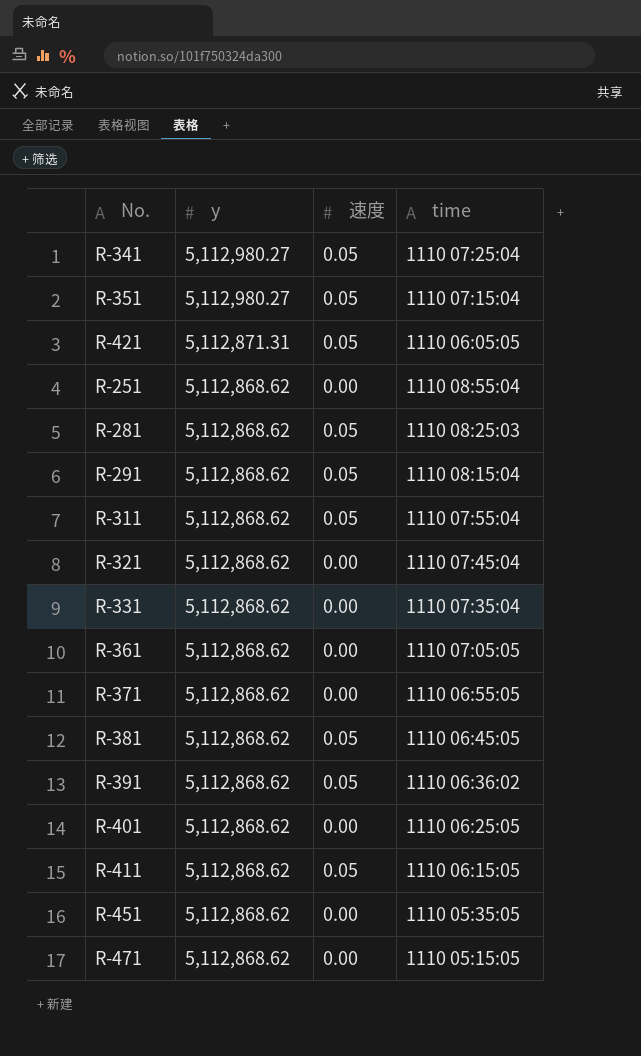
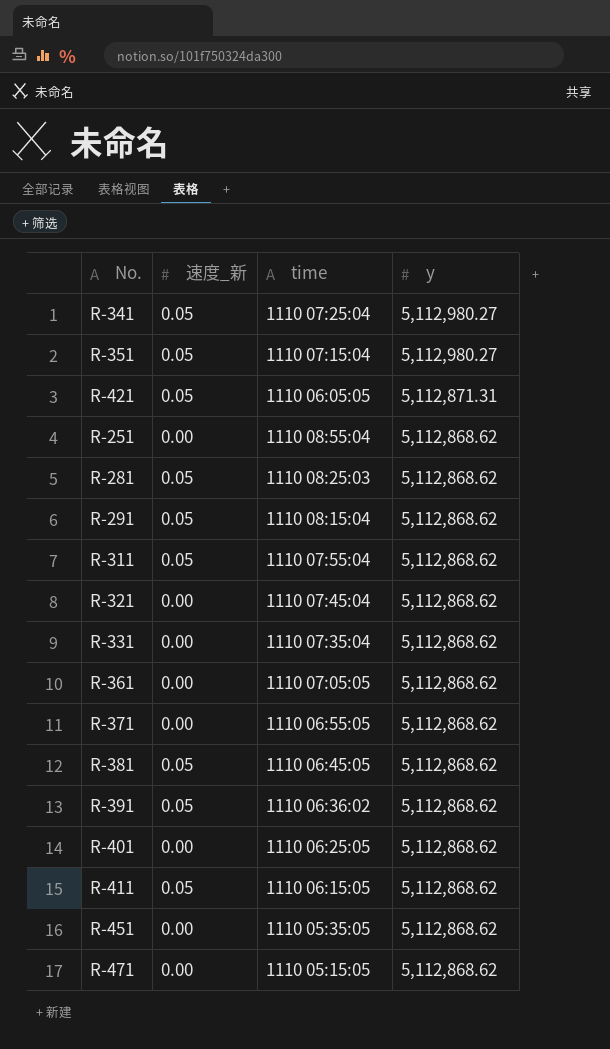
column name: 速度 -> 速度_新
column y | position: 2 -> 4

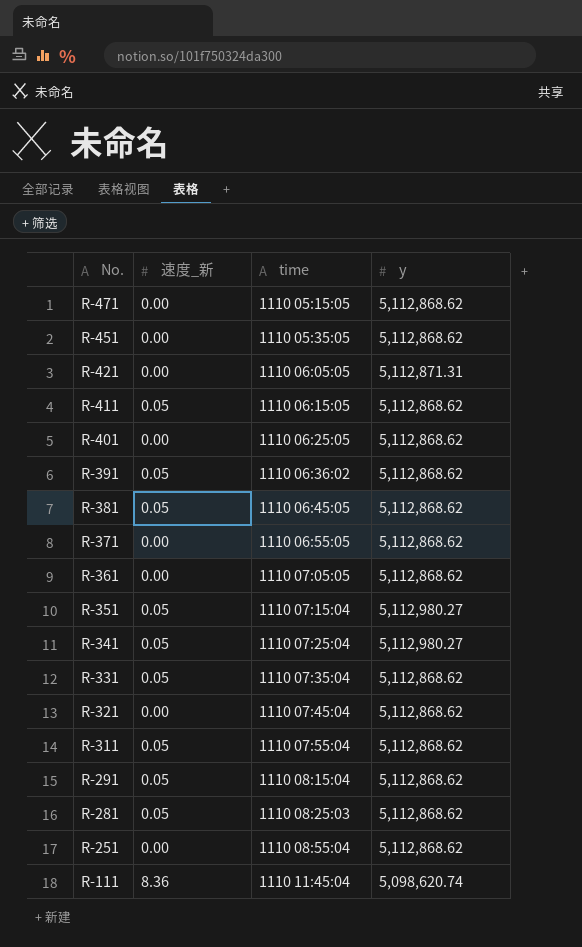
row order: y descending -> No. descending
R-421 | 速度_新: 0.05 -> 0.00
R-331 | 速度_新: 0.00 -> 0.05
row R-111: none -> 8.36 | 1110 11:45:04 | 5,098,620.74

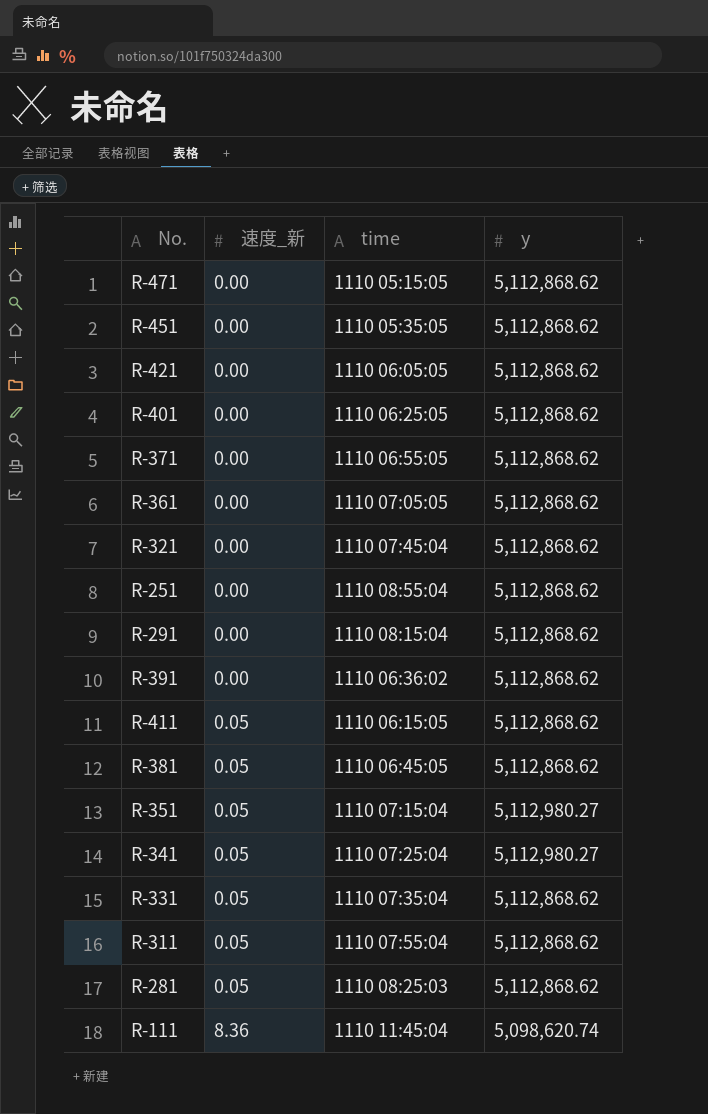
row order: No. descending -> 速度_新 ascending
R-421 | y: 5,112,871.31 -> 5,112,868.62
R-291 | 速度_新: 0.05 -> 0.00
R-391 | 速度_新: 0.05 -> 0.00

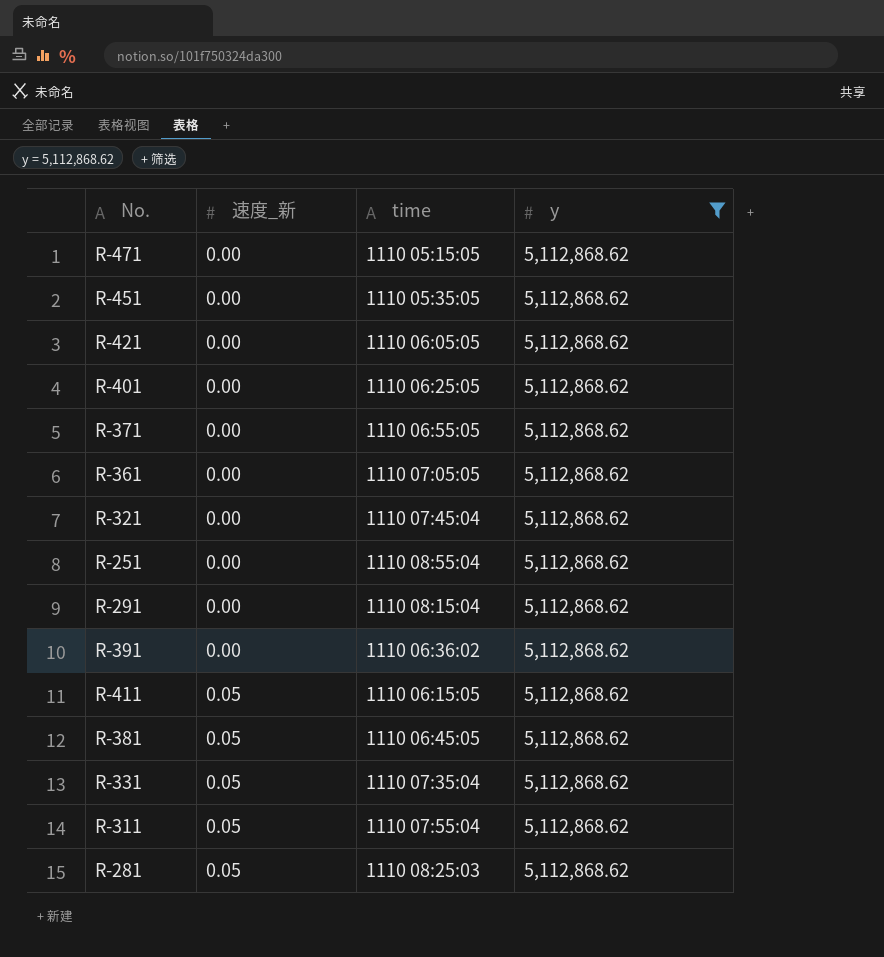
filter: none -> y = 5,112,868.62

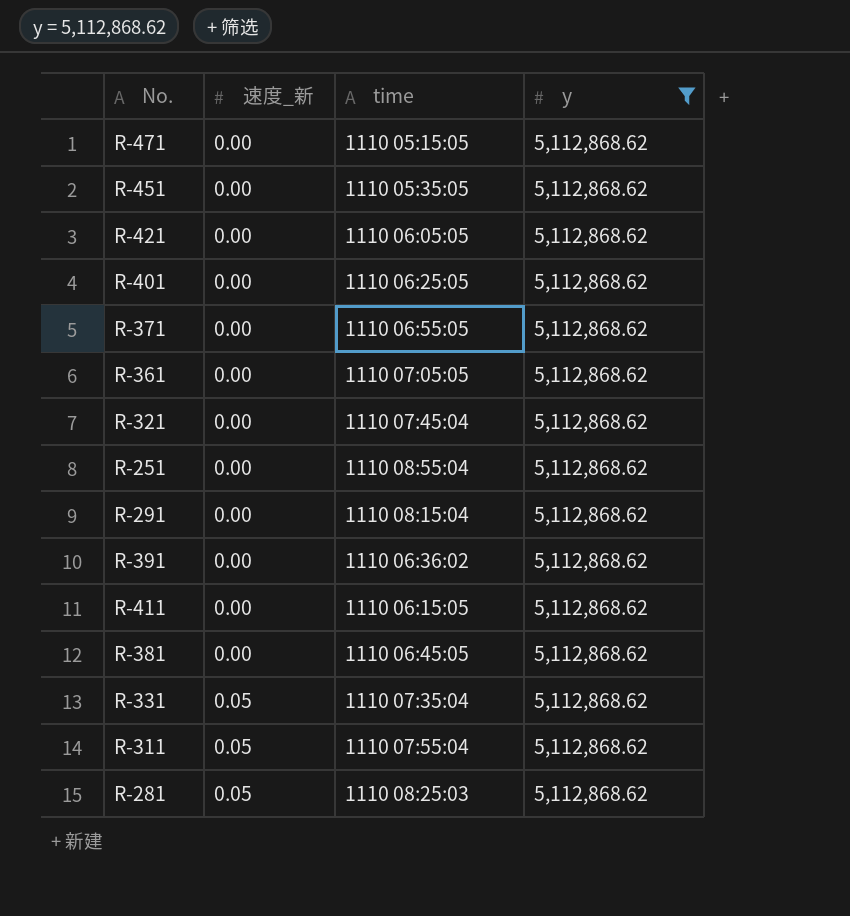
R-411 | 速度_新: 0.05 -> 0.00
R-381 | 速度_新: 0.05 -> 0.00

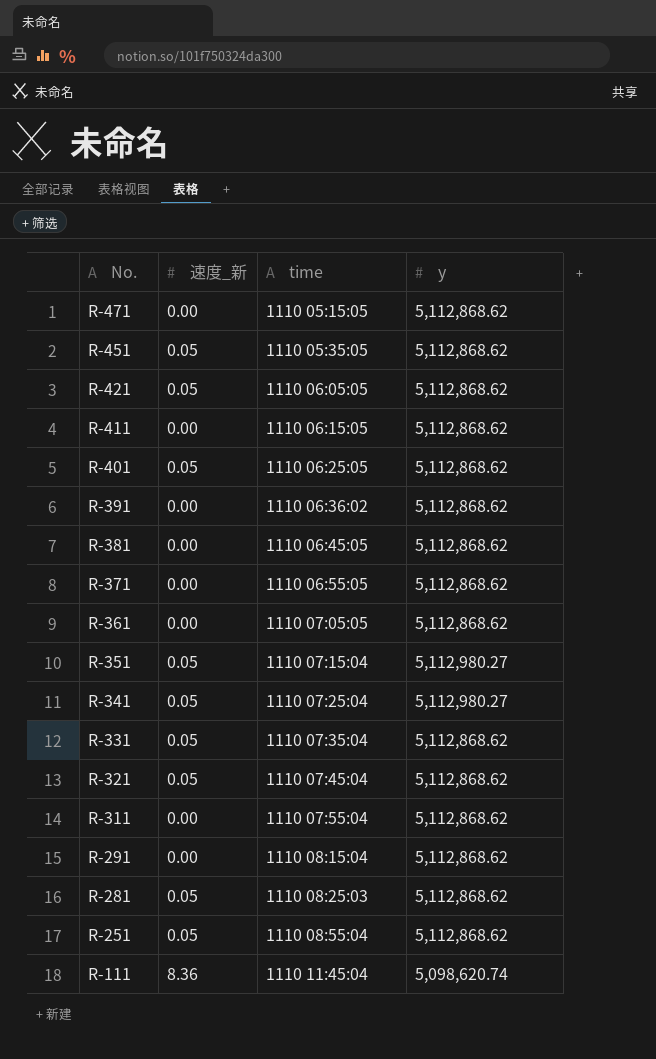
filter: y = 5,112,868.62 -> none
row order: 速度_新 ascending -> No. descending
R-451 | 速度_新: 0.00 -> 0.05
R-421 | 速度_新: 0.00 -> 0.05
R-401 | 速度_新: 0.00 -> 0.05
R-321 | 速度_新: 0.00 -> 0.05
R-311 | 速度_新: 0.05 -> 0.00
R-251 | 速度_新: 0.00 -> 0.05

